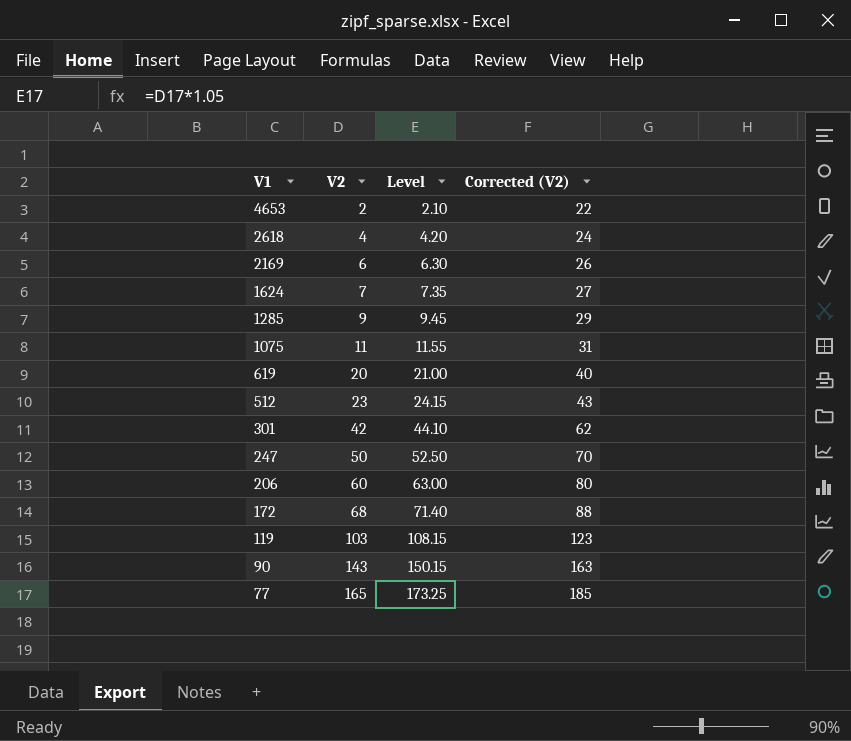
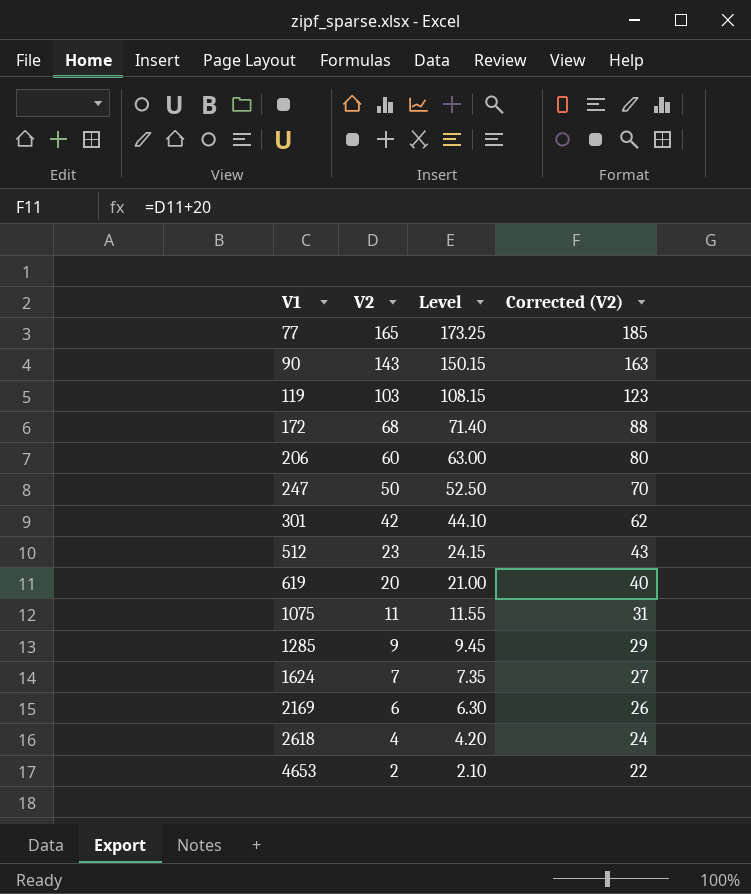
row order: V1 descending -> V1 ascending

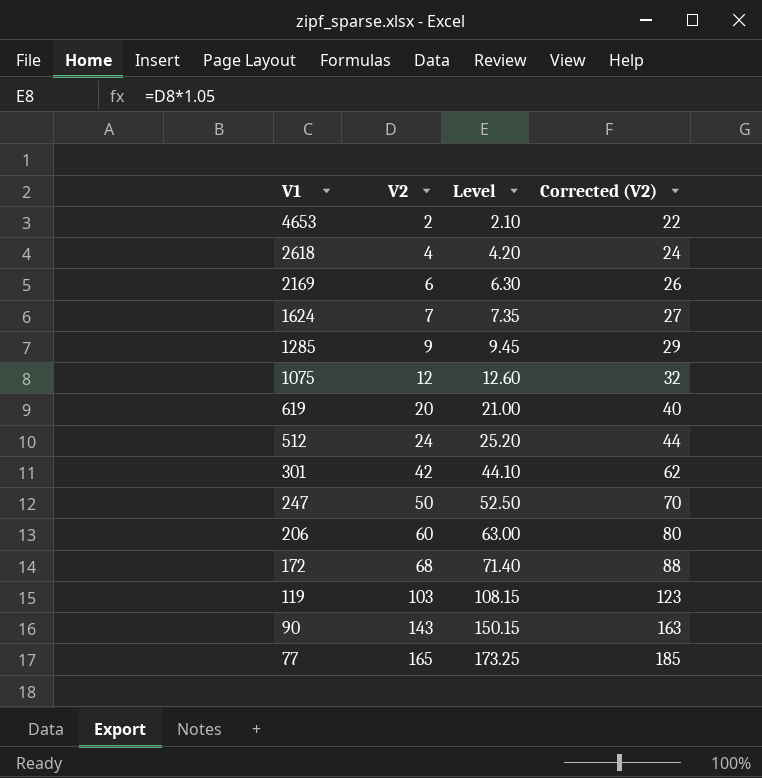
row order: V1 ascending -> V1 descending
1075 | V2: 11 -> 12
1075 | Level: 11.55 -> 12.60
1075 | Corrected (V2): 31 -> 32
512 | V2: 23 -> 24
512 | Level: 24.15 -> 25.20
512 | Corrected (V2): 43 -> 44

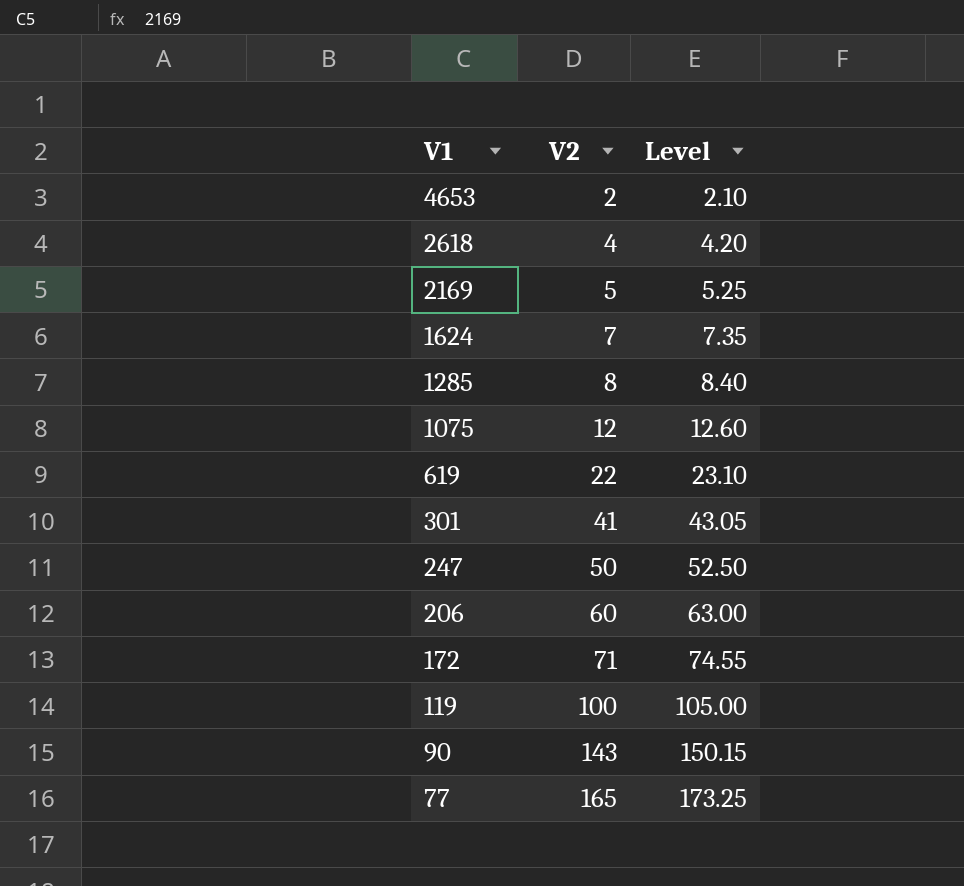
column Corrected (V2) | formula: [V2] + 20 -> none
row 512: 24 | 25.20 | 44 -> none
2169 | V2: 6 -> 5
2169 | Level: 6.30 -> 5.25
1285 | V2: 9 -> 8
1285 | Level: 9.45 -> 8.40
619 | V2: 20 -> 22
619 | Level: 21.00 -> 23.10
301 | V2: 42 -> 41
301 | Level: 44.10 -> 43.05
172 | V2: 68 -> 71
172 | Level: 71.40 -> 74.55
119 | V2: 103 -> 100
119 | Level: 108.15 -> 105.00

